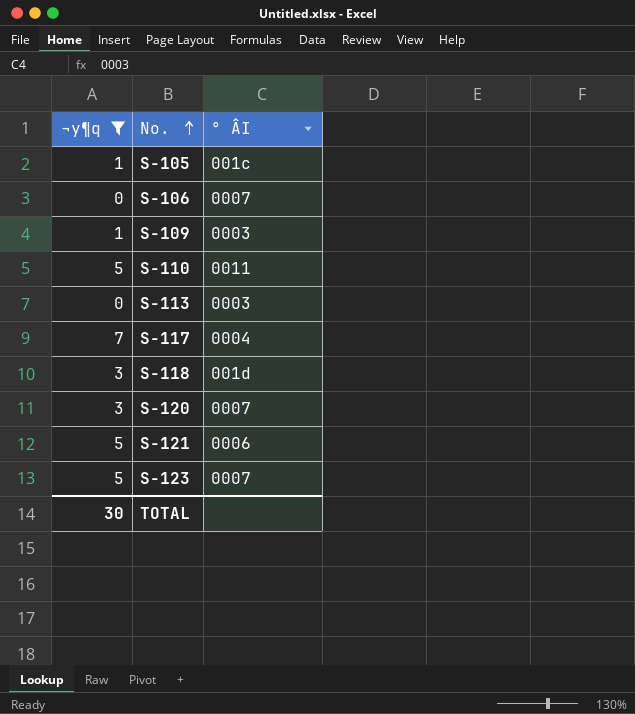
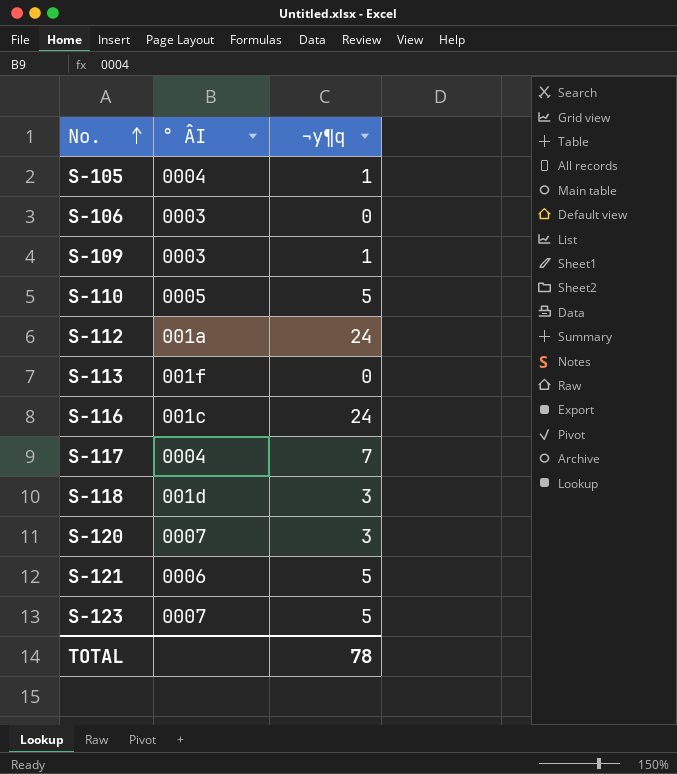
filter: ¬y¶q != 24 -> none
column ¬y¶q | position: 1 -> 3
S-105 | ° ÂI: 001c -> 0004
S-106 | ° ÂI: 0007 -> 0003
S-110 | ° ÂI: 0011 -> 0005
S-113 | ° ÂI: 0003 -> 001f
TOTAL | ¬y¶q: 30 -> 78

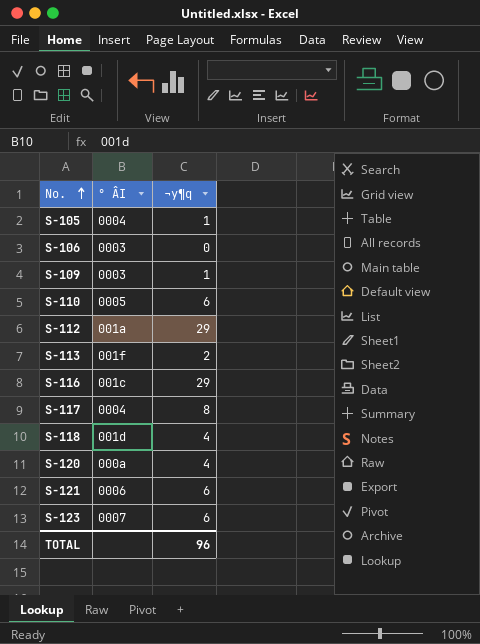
S-110 | ¬y¶q: 5 -> 6
S-112 | ¬y¶q: 24 -> 29
S-113 | ¬y¶q: 0 -> 2
S-116 | ¬y¶q: 24 -> 29
S-117 | ¬y¶q: 7 -> 8
S-118 | ¬y¶q: 3 -> 4
S-120 | ° ÂI: 0007 -> 000a
S-120 | ¬y¶q: 3 -> 4
S-121 | ¬y¶q: 5 -> 6
S-123 | ¬y¶q: 5 -> 6
TOTAL | ¬y¶q: 78 -> 96

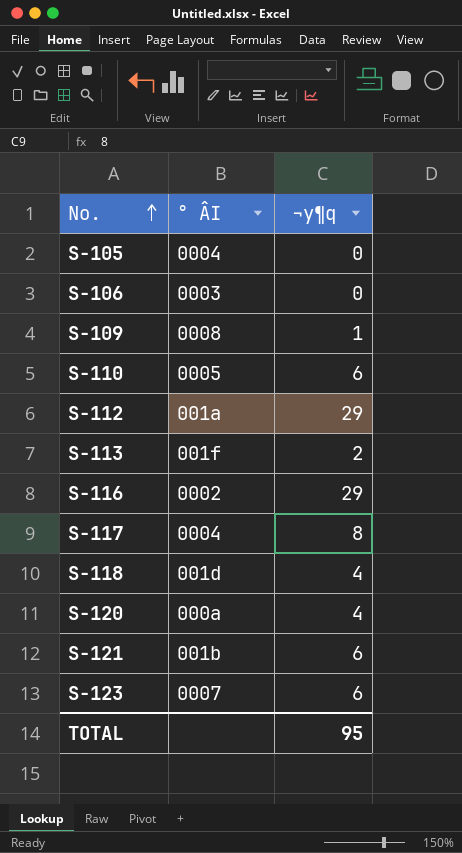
S-105 | ¬y¶q: 1 -> 0
S-109 | ° ÂI: 0003 -> 0008
S-116 | ° ÂI: 001c -> 0002
S-121 | ° ÂI: 0006 -> 001b
TOTAL | ¬y¶q: 96 -> 95

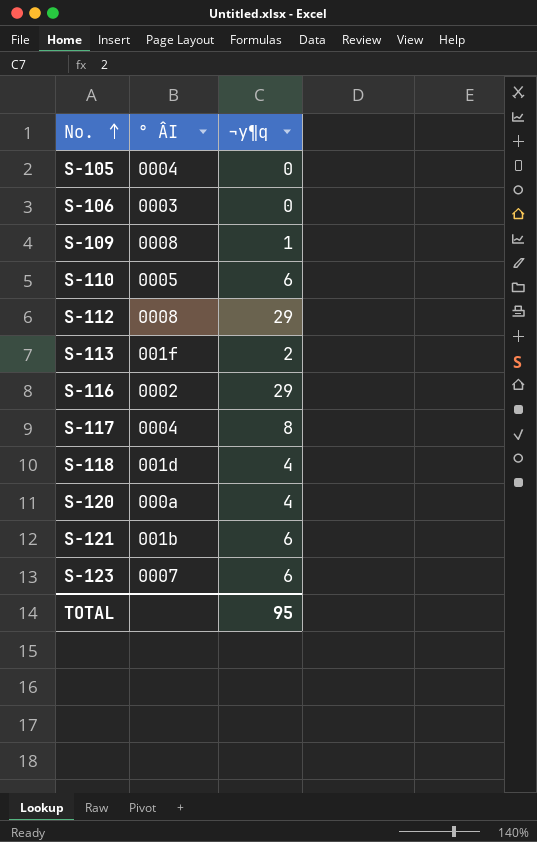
S-112 | ° ÂI: 001a -> 0008

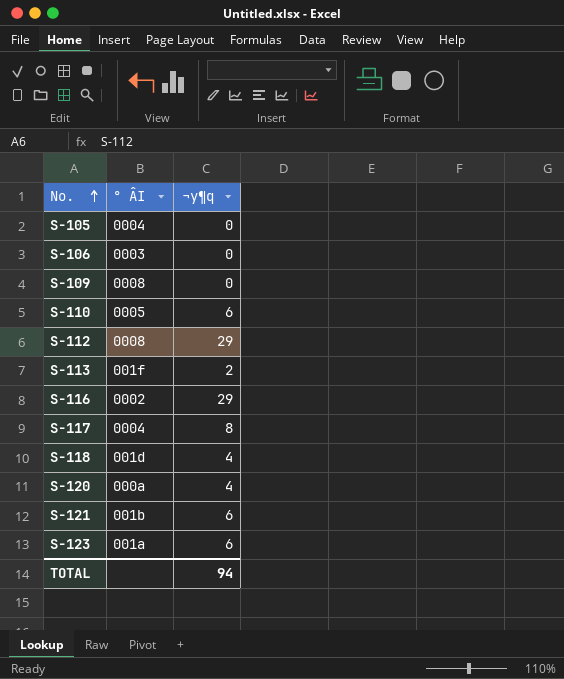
S-109 | ¬y¶q: 1 -> 0
S-123 | ° ÂI: 0007 -> 001a
TOTAL | ¬y¶q: 95 -> 94

